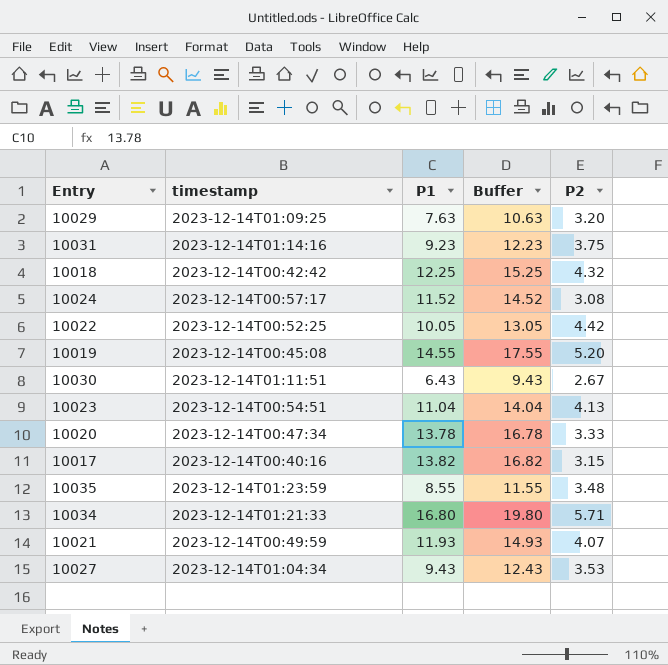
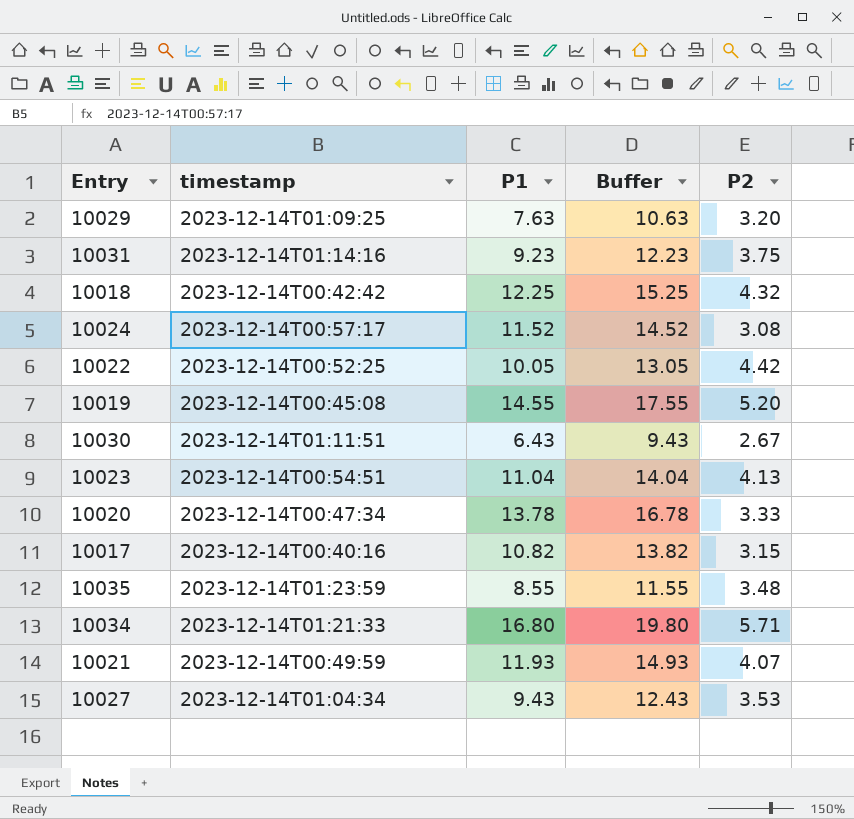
10017 | P1: 13.82 -> 10.82
10017 | Buffer: 16.82 -> 13.82

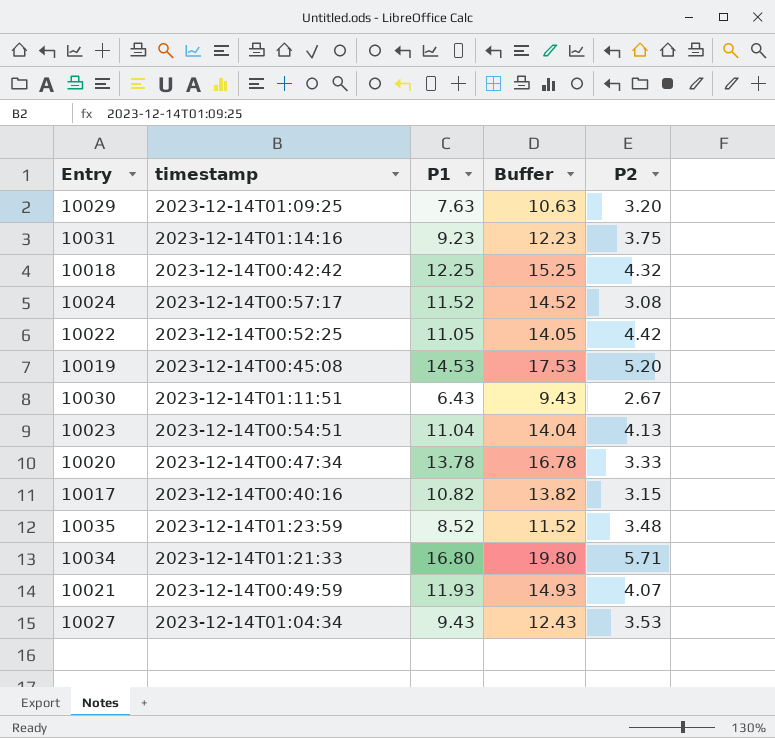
10022 | P1: 10.05 -> 11.05
10022 | Buffer: 13.05 -> 14.05
10019 | P1: 14.55 -> 14.53
10019 | Buffer: 17.55 -> 17.53
10035 | P1: 8.55 -> 8.52
10035 | Buffer: 11.55 -> 11.52

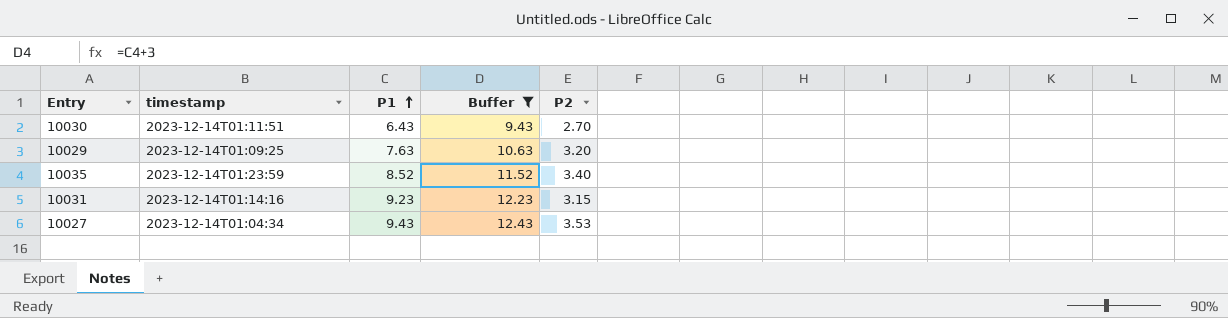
filter: none -> Buffer <= 12.43
row order: none -> P1 ascending
10030 | P2: 2.67 -> 2.70
10035 | P2: 3.48 -> 3.40
10031 | P2: 3.75 -> 3.15

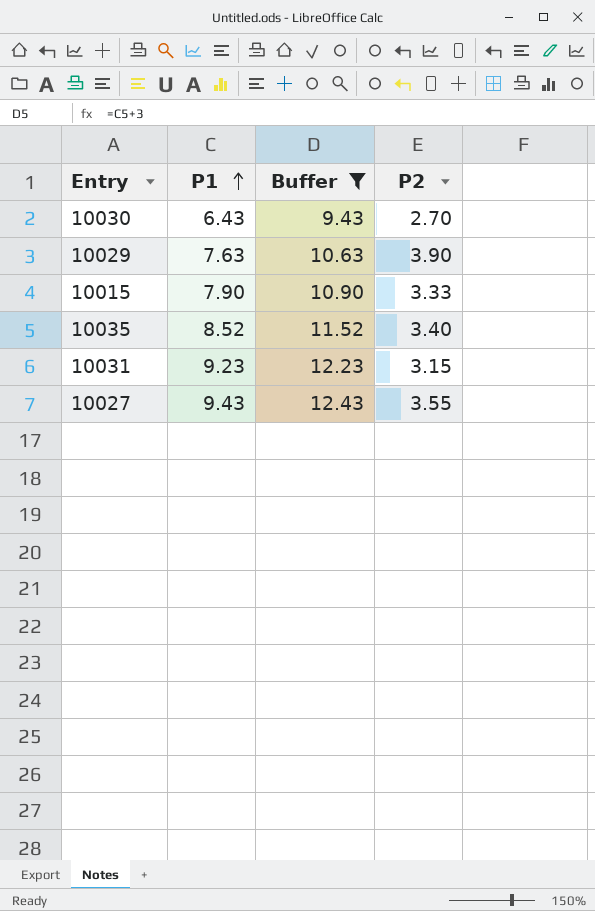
column timestamp | position: 2 -> none
10029 | P2: 3.20 -> 3.90
row 10015: none -> 7.90 | 10.90 | 3.33
10027 | P2: 3.53 -> 3.55

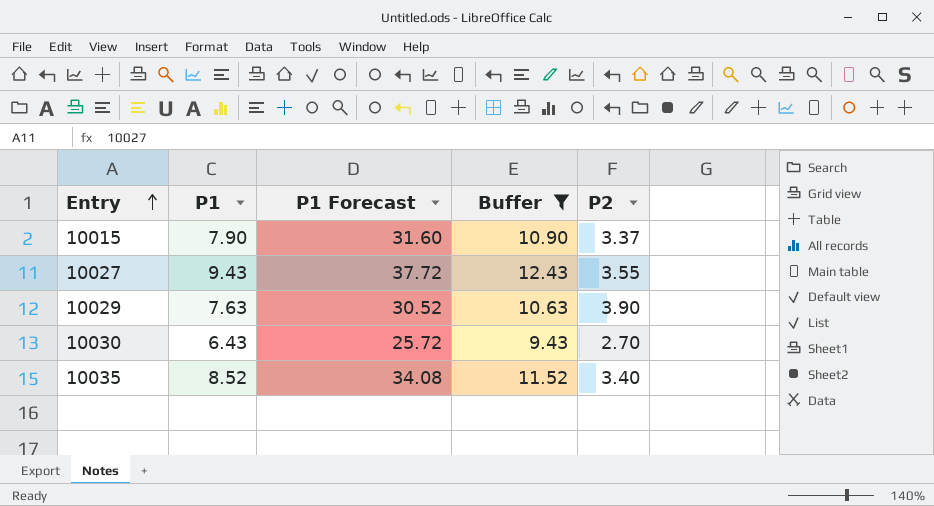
row order: P1 ascending -> Entry ascending
column P1 Forecast | formula: none -> [P1] * 4
row 10031: 9.23 | 12.23 | 3.15 -> none
10015 | P2: 3.33 -> 3.37

